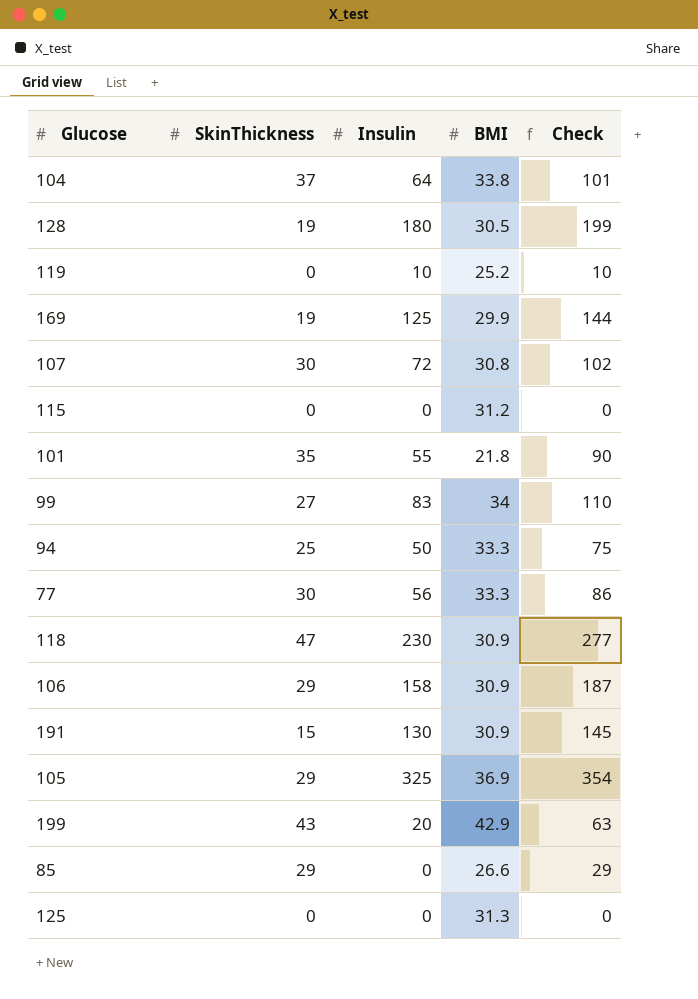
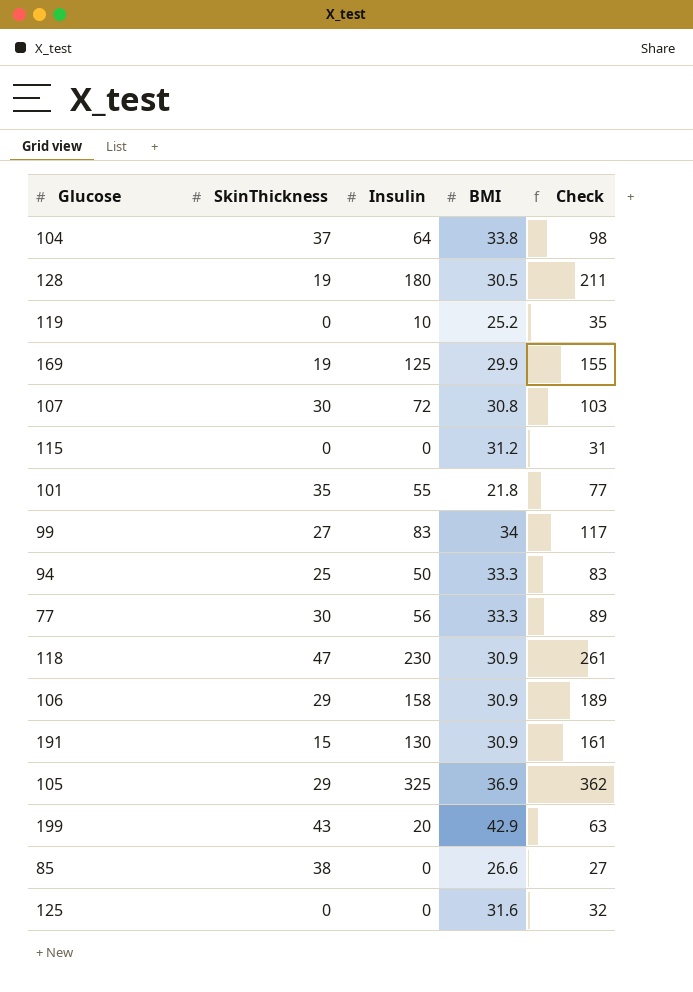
column Check | formula: [SkinThickness] + [Insulin] -> [Insulin] + [BMI]
85 | SkinThickness: 29 -> 38
125 | BMI: 31.3 -> 31.6

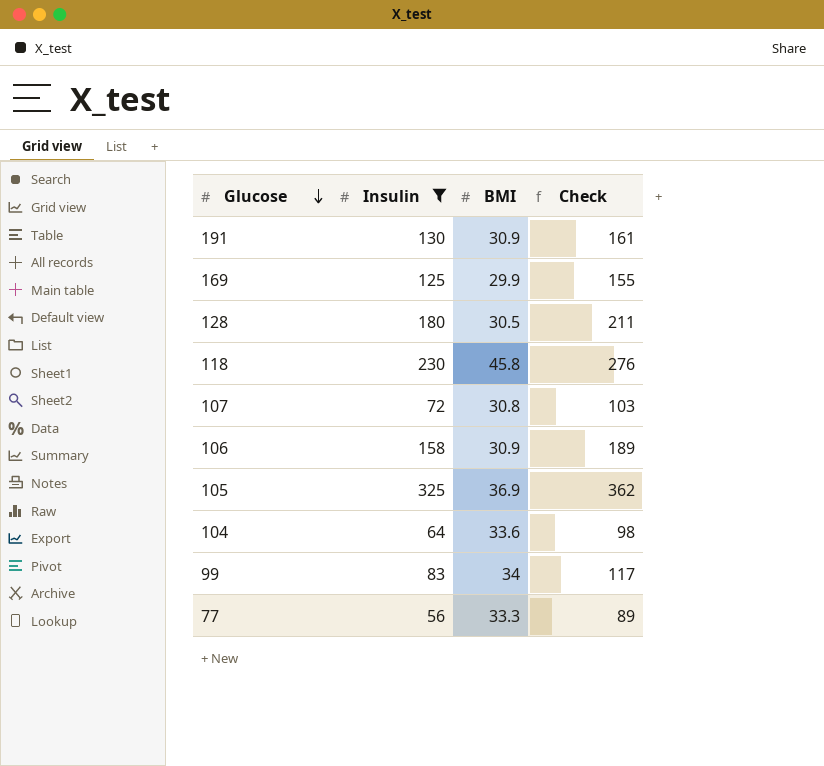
filter: none -> Insulin >= 56
row order: none -> Glucose descending
column SkinThickness | position: 2 -> none
118 | BMI: 30.9 -> 45.8
118 | Check: 261 -> 276
104 | BMI: 33.8 -> 33.6

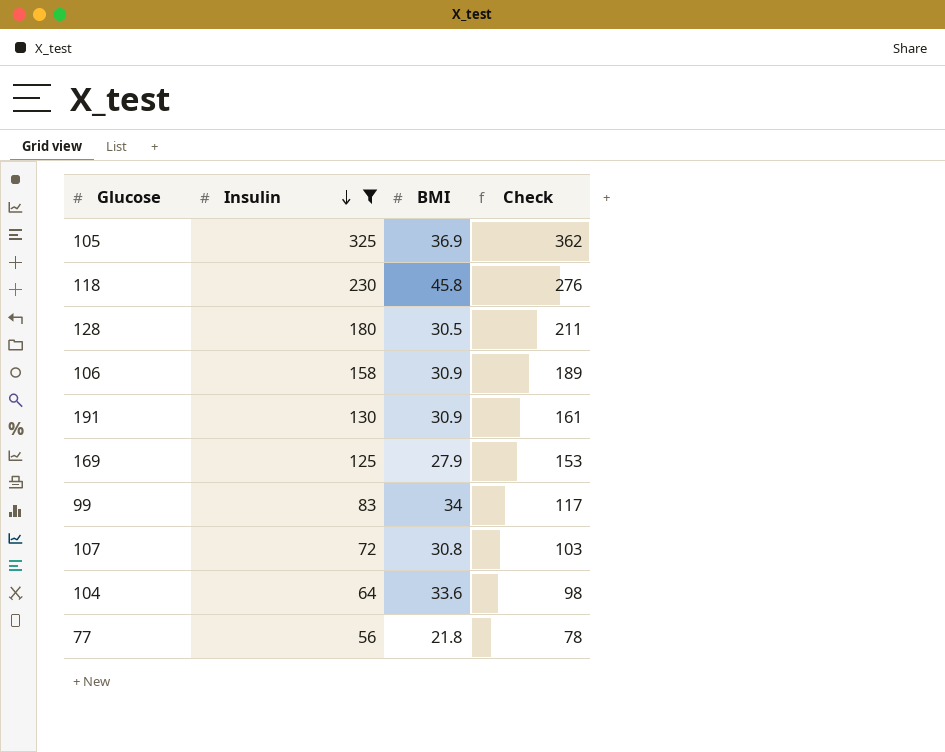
row order: Glucose descending -> Insulin descending
169 | BMI: 29.9 -> 27.9
169 | Check: 155 -> 153
77 | BMI: 33.3 -> 21.8
77 | Check: 89 -> 78

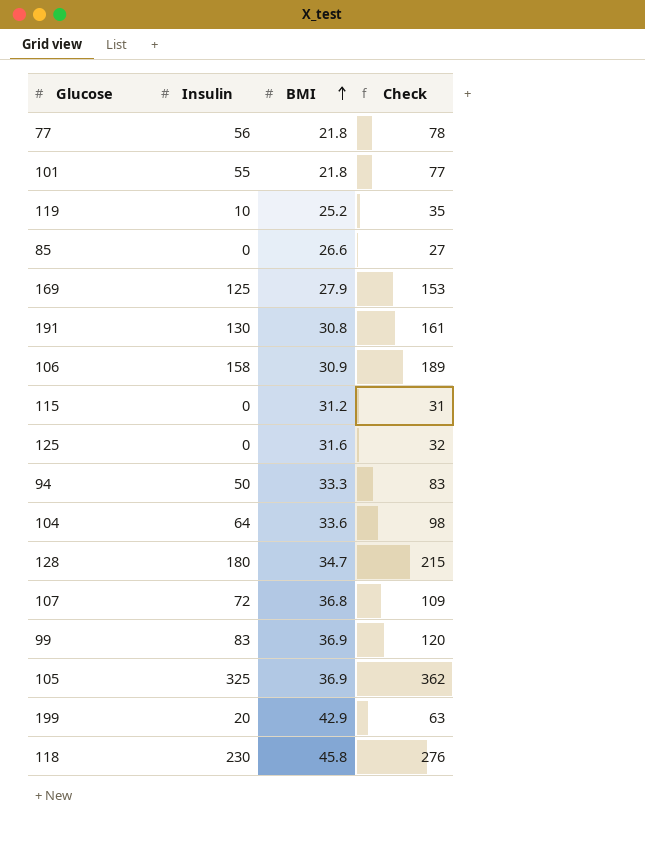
filter: Insulin >= 56 -> none
row order: Insulin descending -> BMI ascending
191 | BMI: 30.9 -> 30.8
128 | BMI: 30.5 -> 34.7
128 | Check: 211 -> 215
107 | BMI: 30.8 -> 36.8
107 | Check: 103 -> 109
99 | BMI: 34 -> 36.9
99 | Check: 117 -> 120

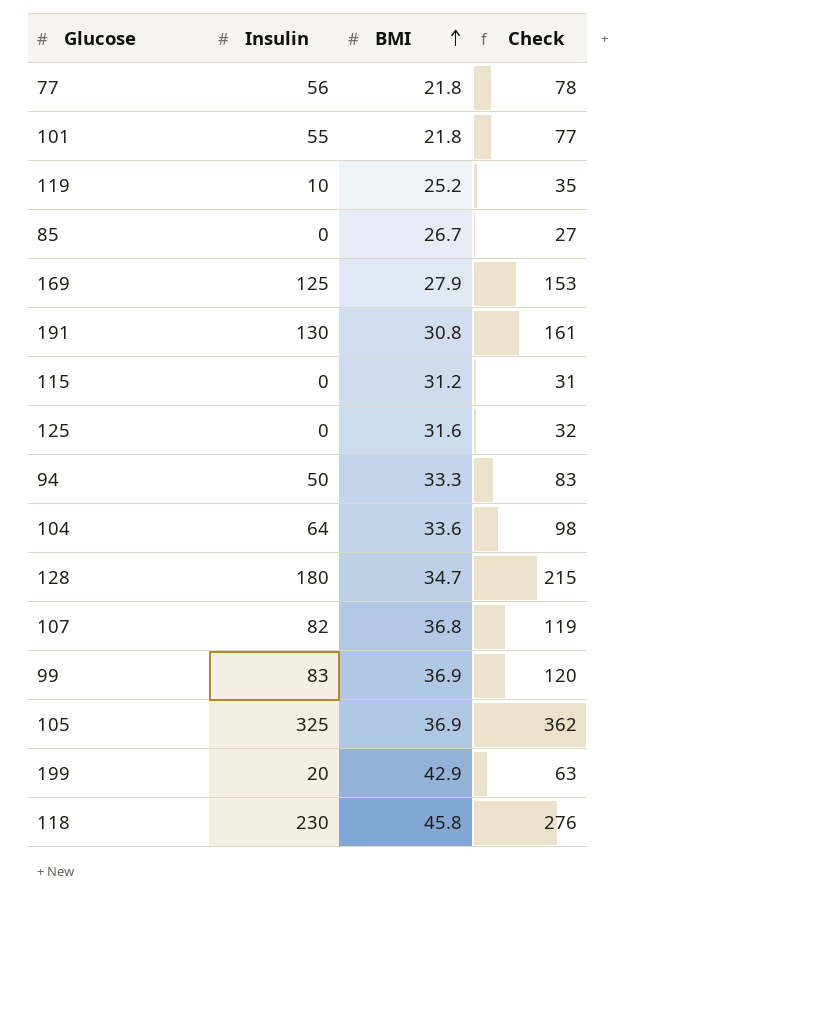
row 106: 158 | 30.9 | 189 -> none
85 | BMI: 26.6 -> 26.7
107 | Insulin: 72 -> 82
107 | Check: 109 -> 119

